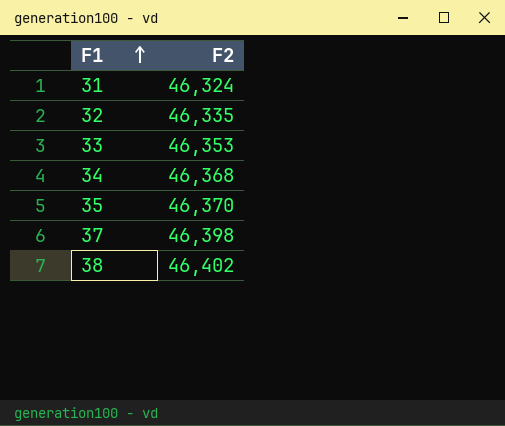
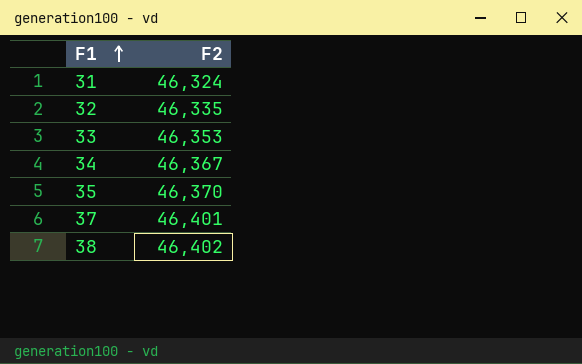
34 | F2: 46,368 -> 46,367
37 | F2: 46,398 -> 46,401

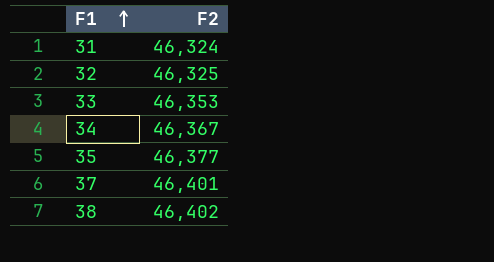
32 | F2: 46,335 -> 46,325
35 | F2: 46,370 -> 46,377

